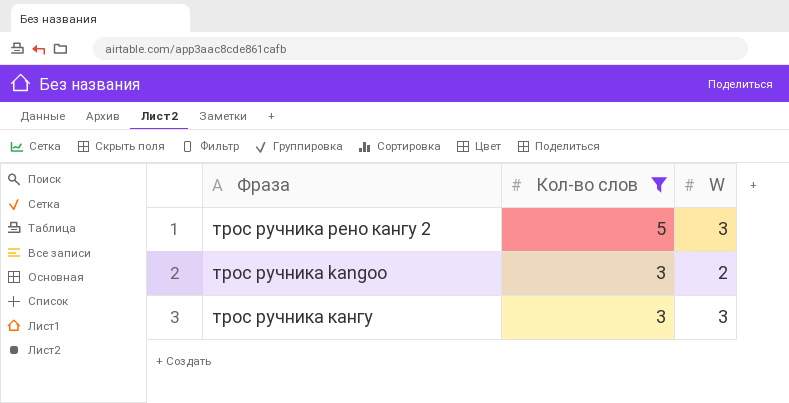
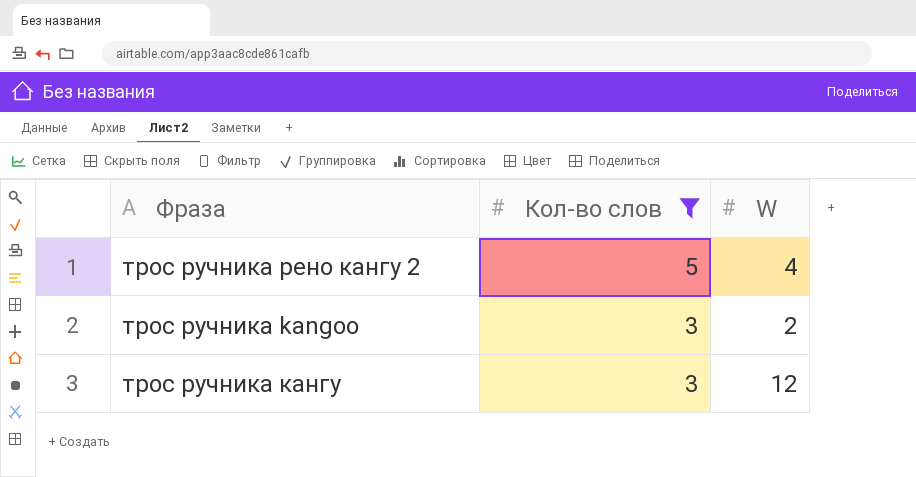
трос ручника рено кангу 2 | W: 3 -> 4
трос ручника кангу | W: 3 -> 12

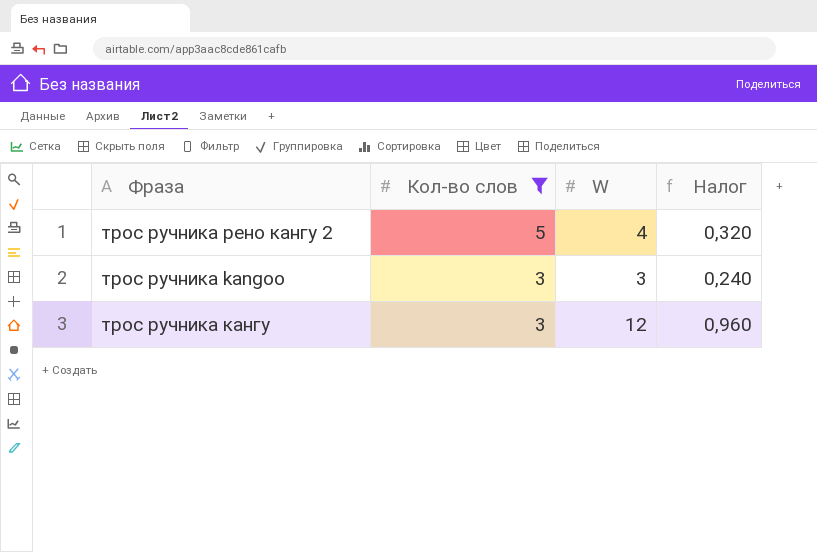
column Налог | formula: none -> [W] * 0,08
трос ручника kangoo | W: 2 -> 3

